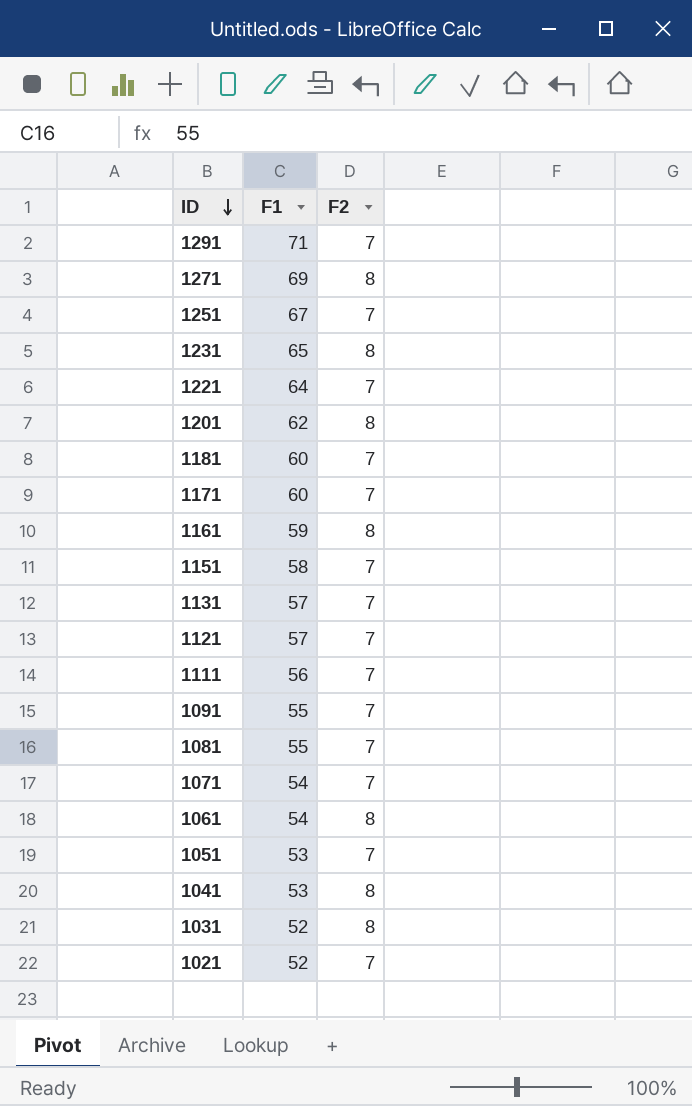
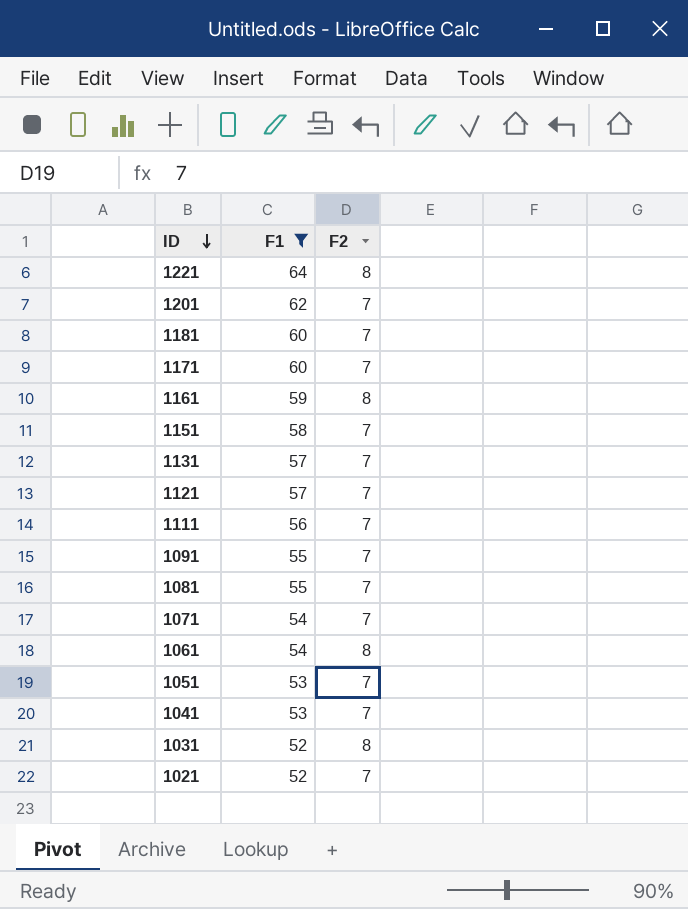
filter: none -> F1 <= 64
1221 | F2: 7 -> 8
1201 | F2: 8 -> 7
1041 | F2: 8 -> 7

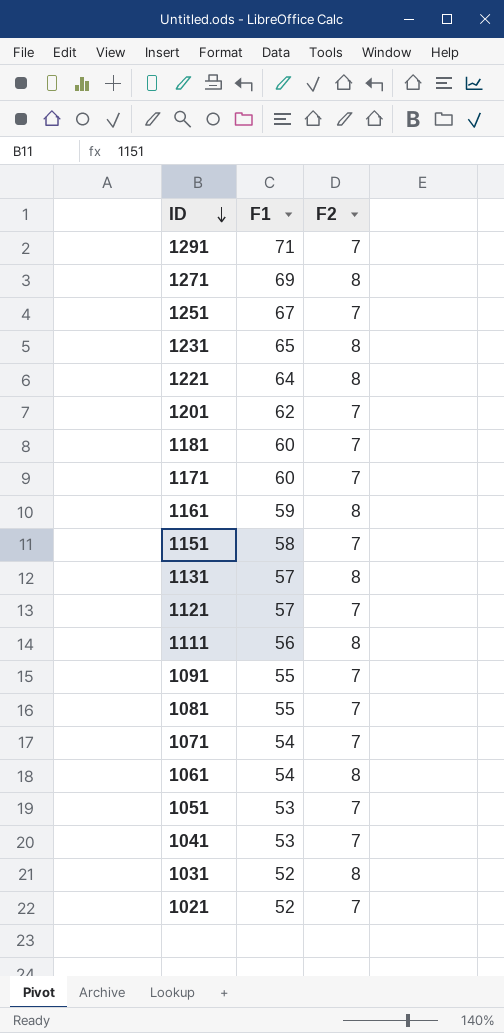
filter: F1 <= 64 -> none
1131 | F2: 7 -> 8
1111 | F2: 7 -> 8

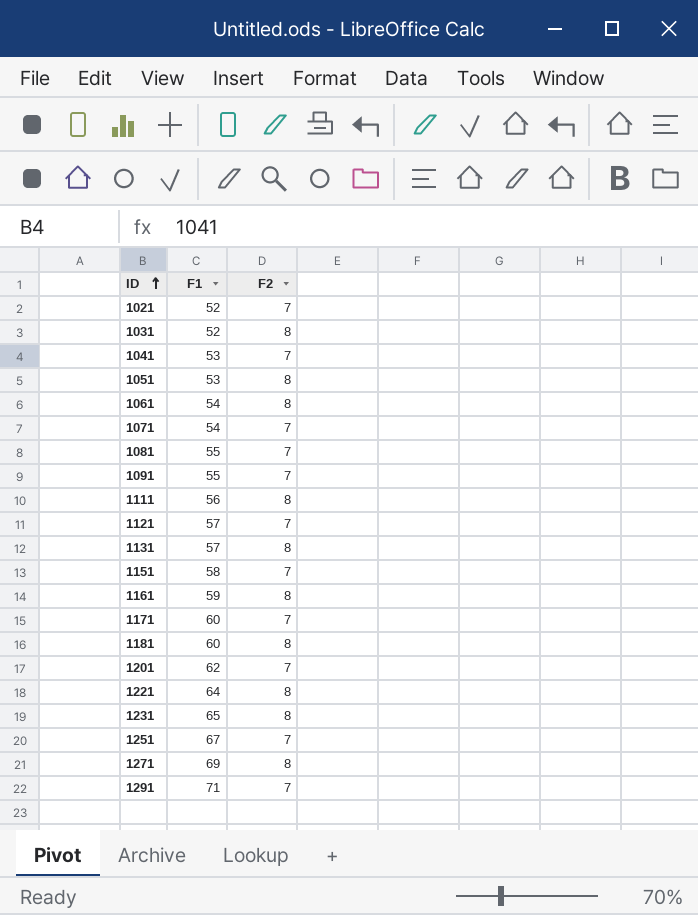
row order: ID descending -> ID ascending
1051 | F2: 7 -> 8
1181 | F2: 7 -> 8

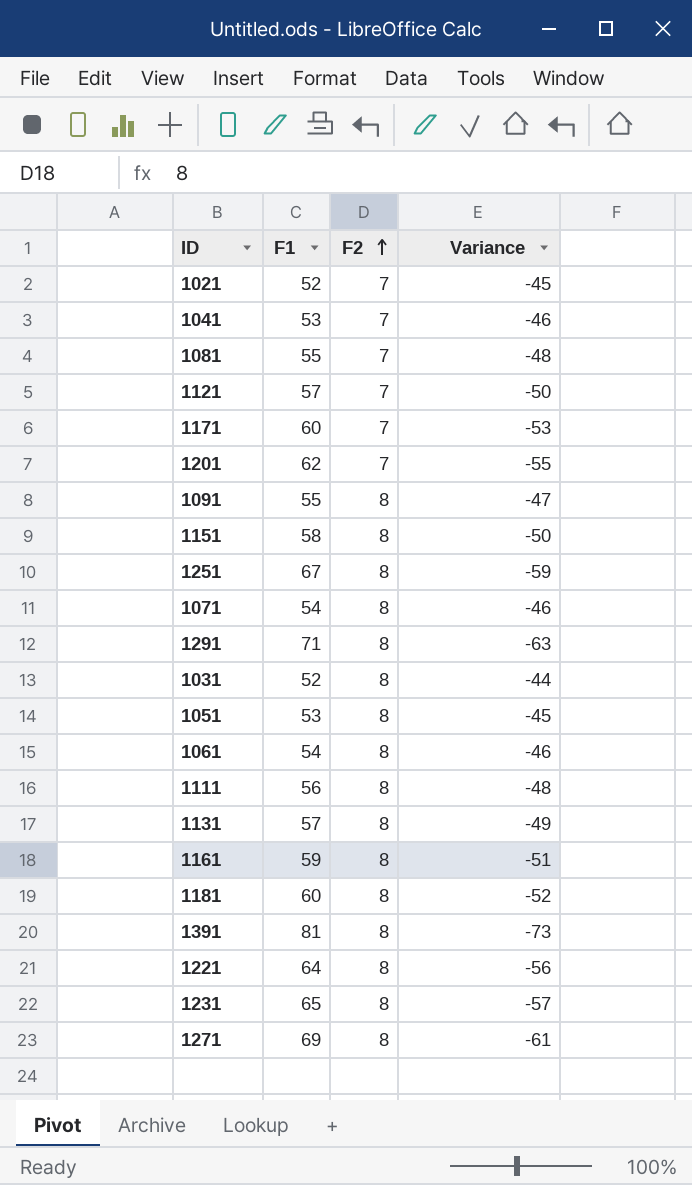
row order: ID ascending -> F2 ascending
column Variance | formula: none -> [F2] - [F1]
1091 | F2: 7 -> 8
1151 | F2: 7 -> 8
1251 | F2: 7 -> 8
1071 | F2: 7 -> 8
1291 | F2: 7 -> 8
row 1391: none -> 81 | 8 | -73

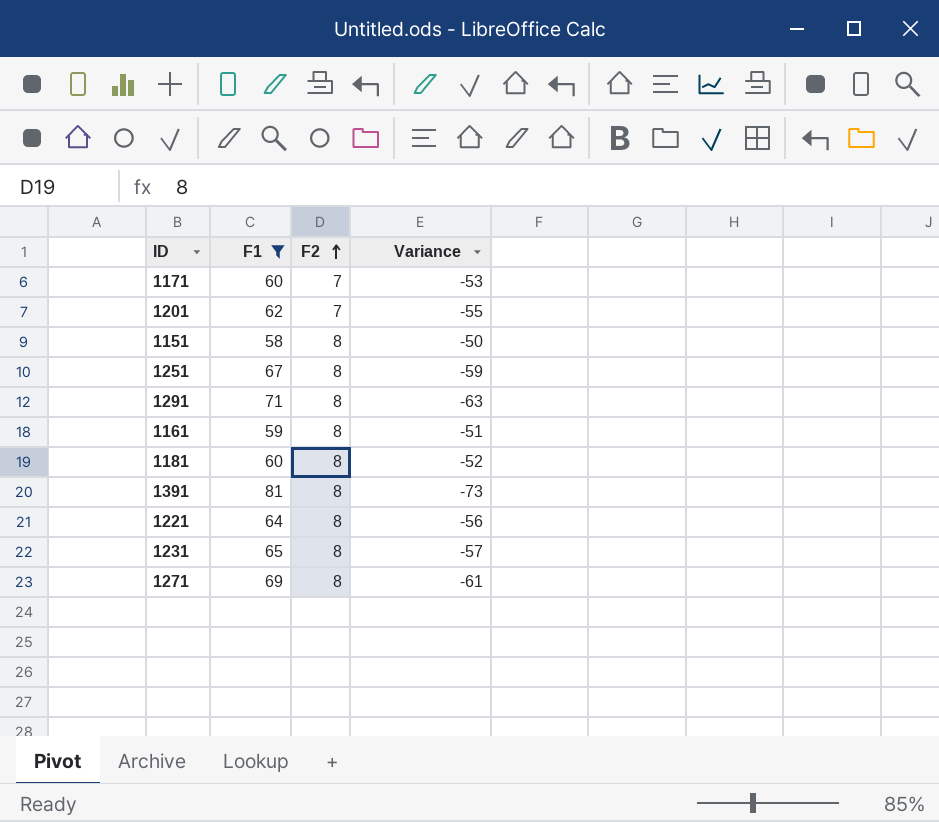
filter: none -> F1 >= 58

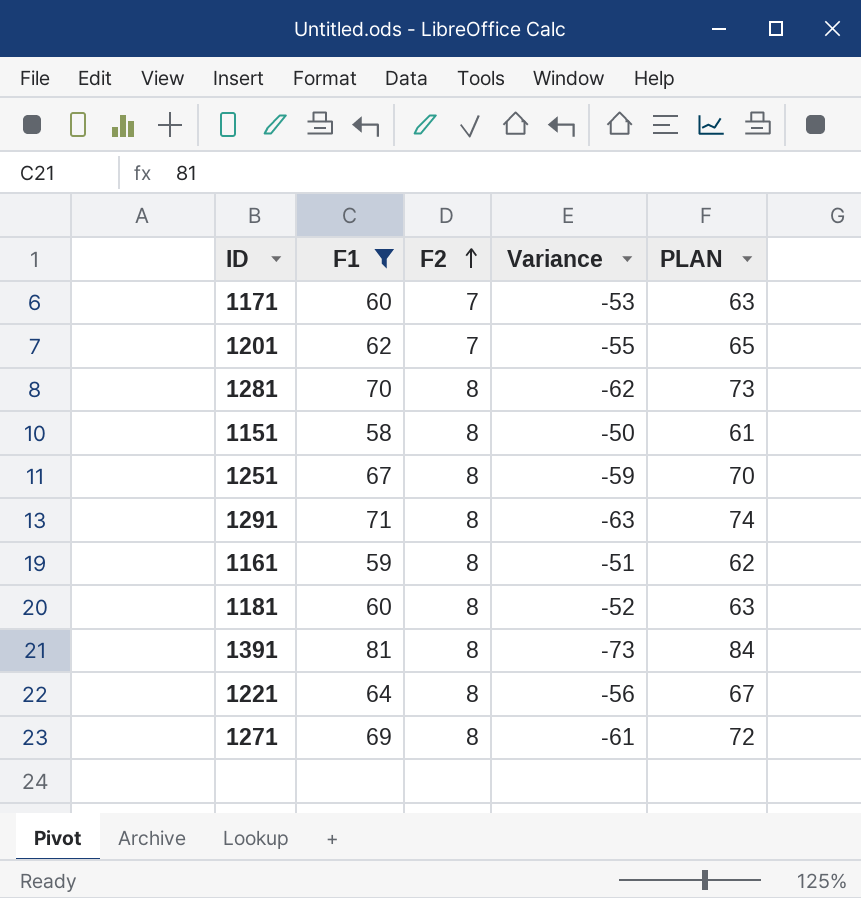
column PLAN | formula: none -> [F1] + 3
row 1231: 65 | 8 | -57 -> none
row 1281: none -> 70 | 8 | -62 | 73

